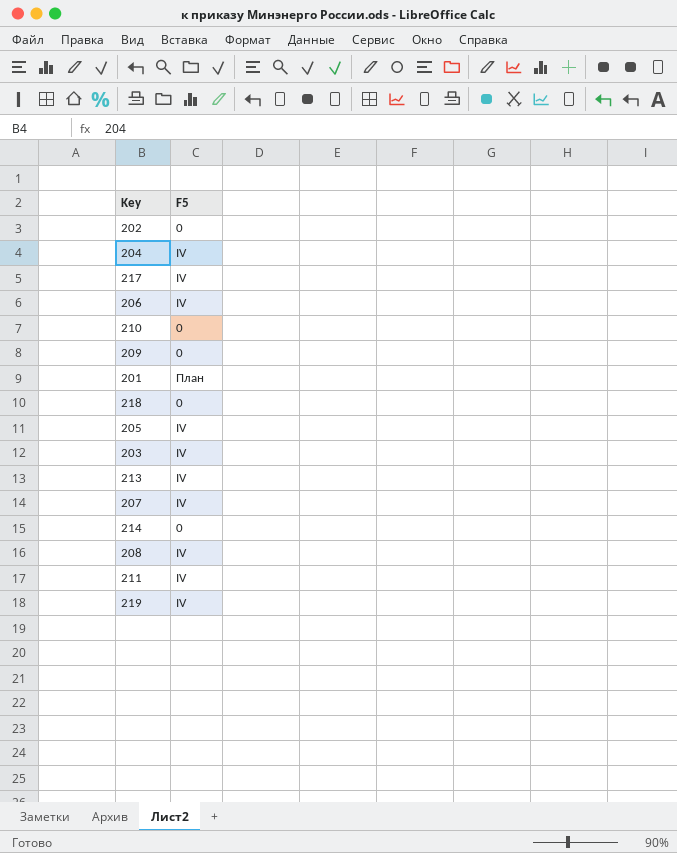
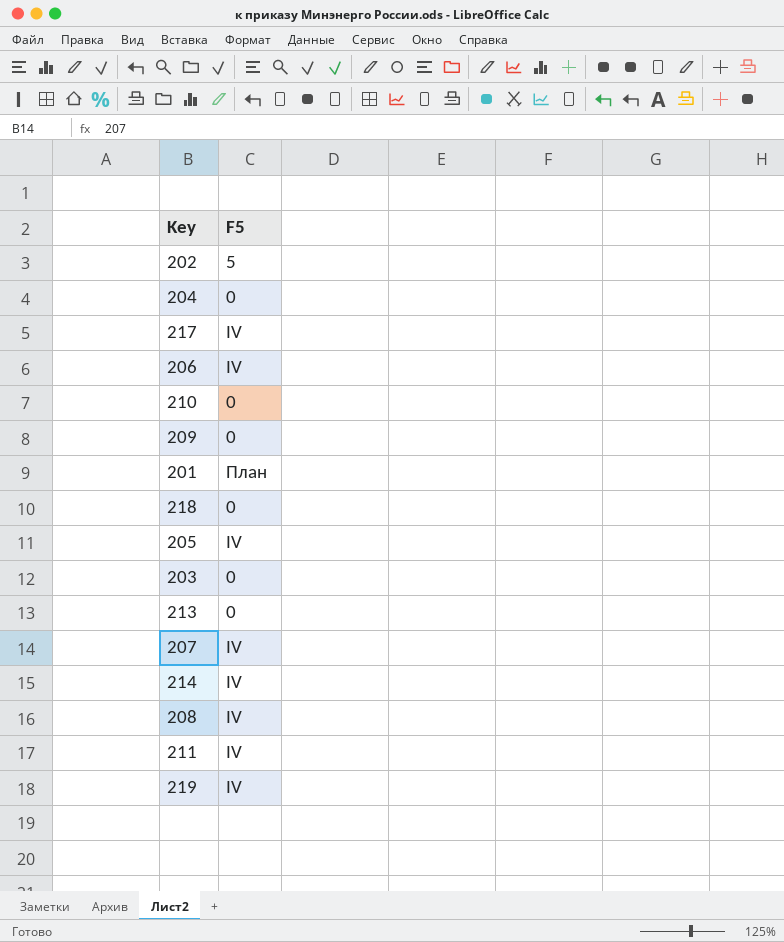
202 | F5: 0 -> 5
204 | F5: IV -> 0
203 | F5: IV -> 0
213 | F5: IV -> 0
214 | F5: 0 -> IV

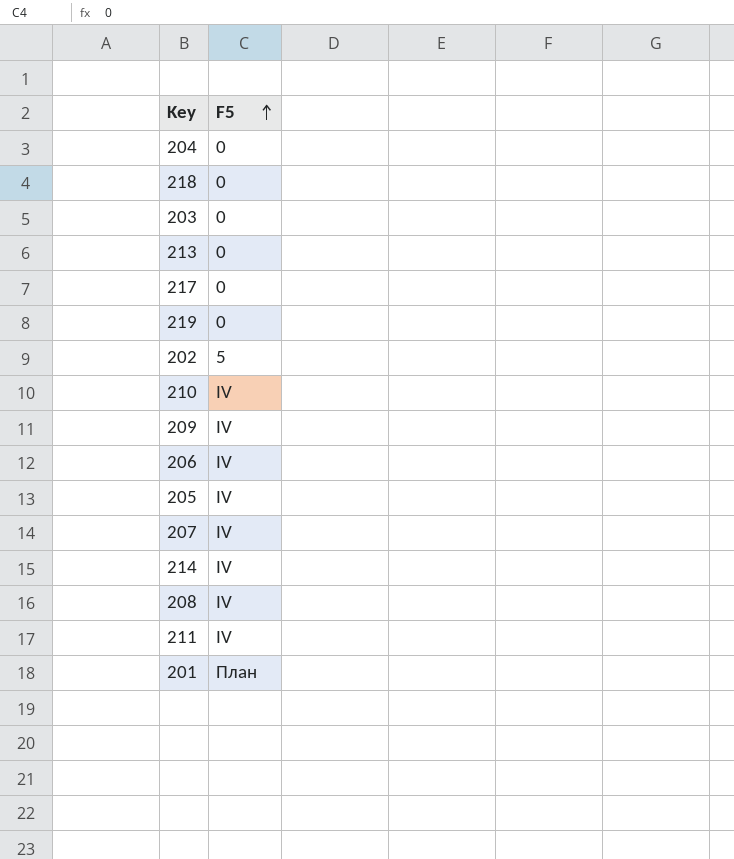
row order: none -> F5 ascending
217 | F5: IV -> 0
219 | F5: IV -> 0
210 | F5: 0 -> IV
209 | F5: 0 -> IV

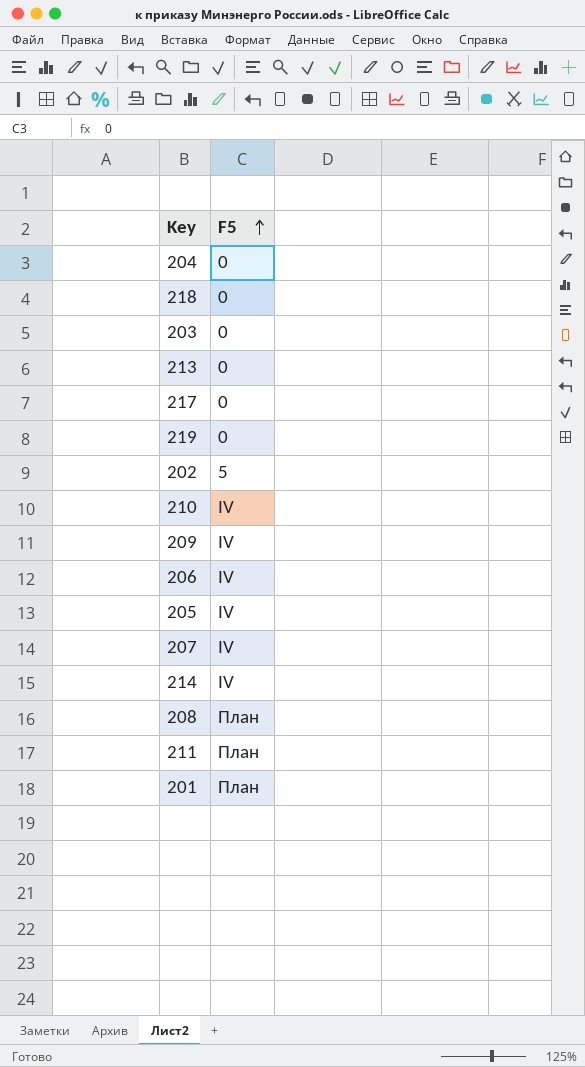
208 | F5: IV -> План
211 | F5: IV -> План

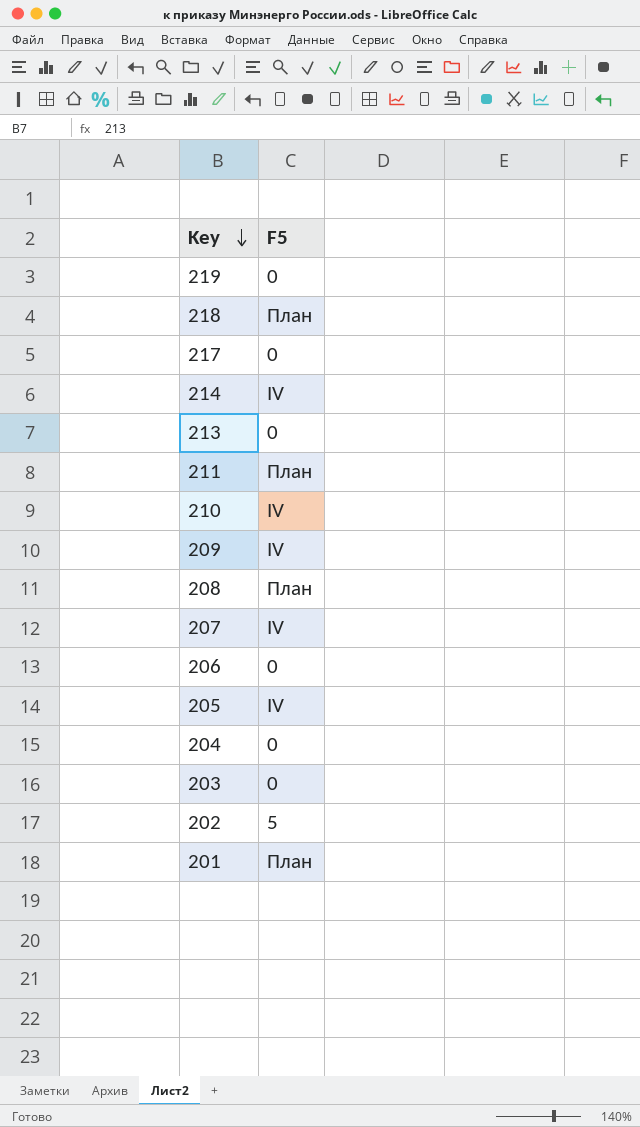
row order: F5 ascending -> Key descending
218 | F5: 0 -> План
206 | F5: IV -> 0

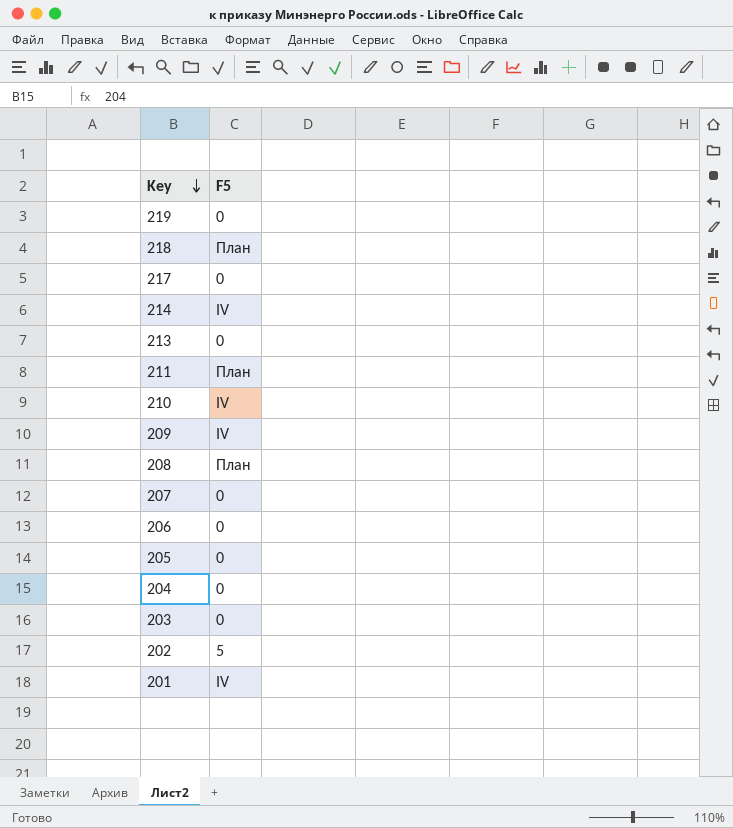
207 | F5: IV -> 0
205 | F5: IV -> 0
201 | F5: План -> IV

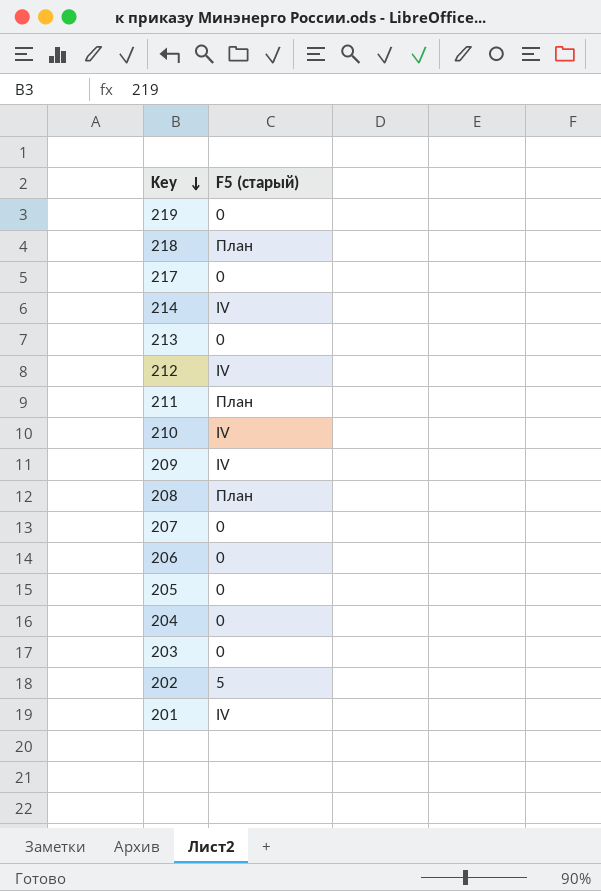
column name: F5 -> F5 (старый)
row 212: none -> IV

